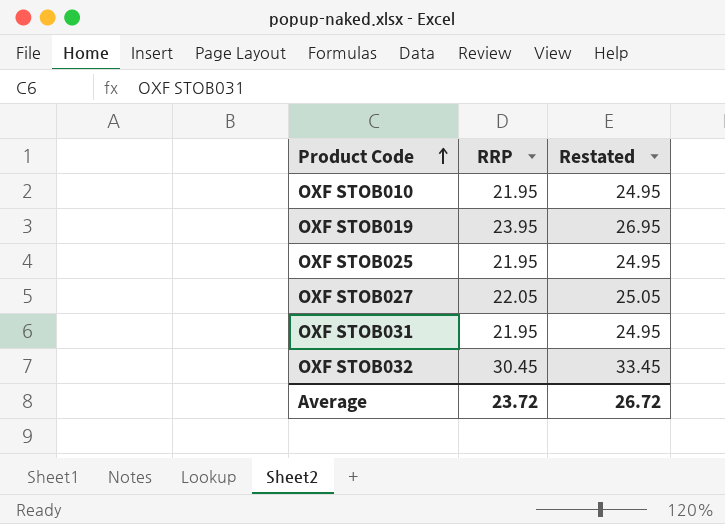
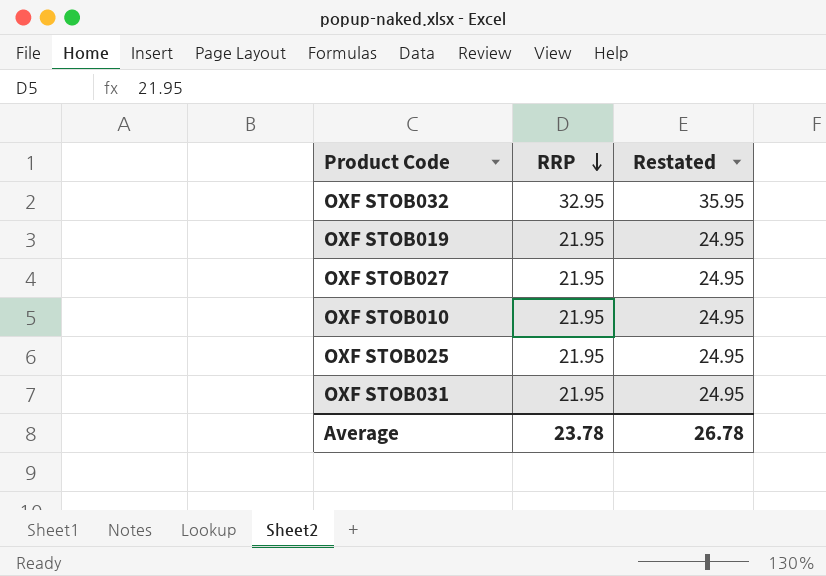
row order: Product Code ascending -> RRP descending
OXF STOB032 | RRP: 30.45 -> 32.95
OXF STOB032 | Restated: 33.45 -> 35.95
OXF STOB019 | RRP: 23.95 -> 21.95
OXF STOB019 | Restated: 26.95 -> 24.95
OXF STOB027 | RRP: 22.05 -> 21.95
OXF STOB027 | Restated: 25.05 -> 24.95
Average | RRP: 23.72 -> 23.78
Average | Restated: 26.72 -> 26.78

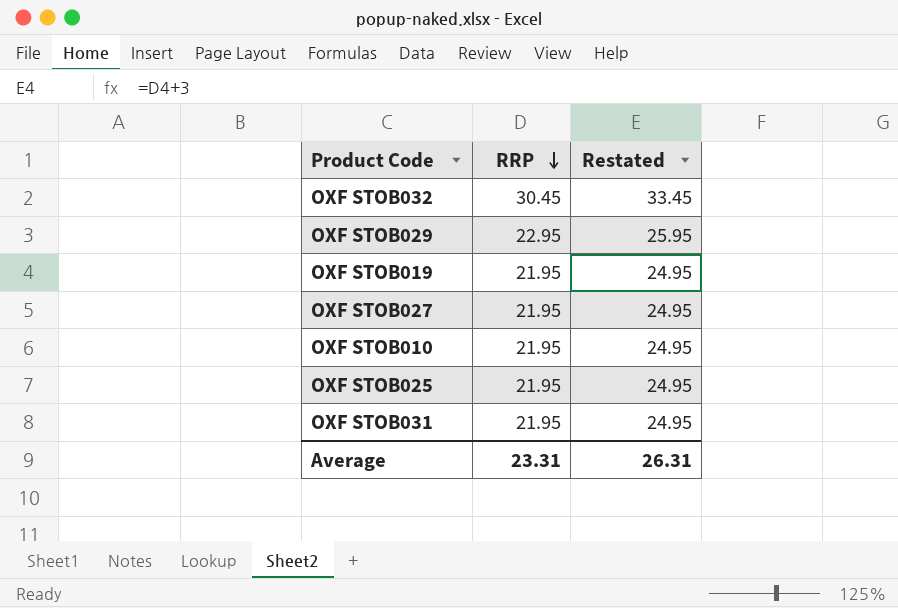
OXF STOB032 | RRP: 32.95 -> 30.45
OXF STOB032 | Restated: 35.95 -> 33.45
row OXF STOB029: none -> 22.95 | 25.95
Average | RRP: 23.78 -> 23.31
Average | Restated: 26.78 -> 26.31

